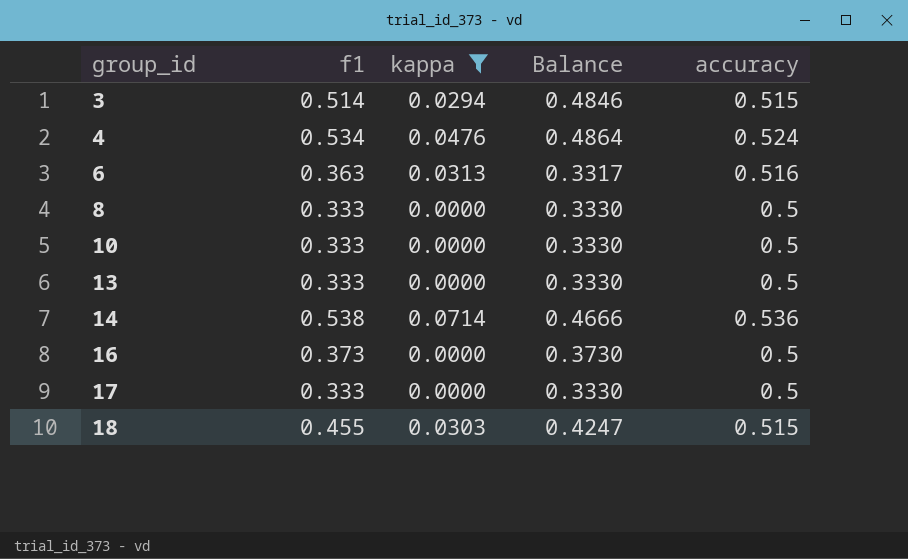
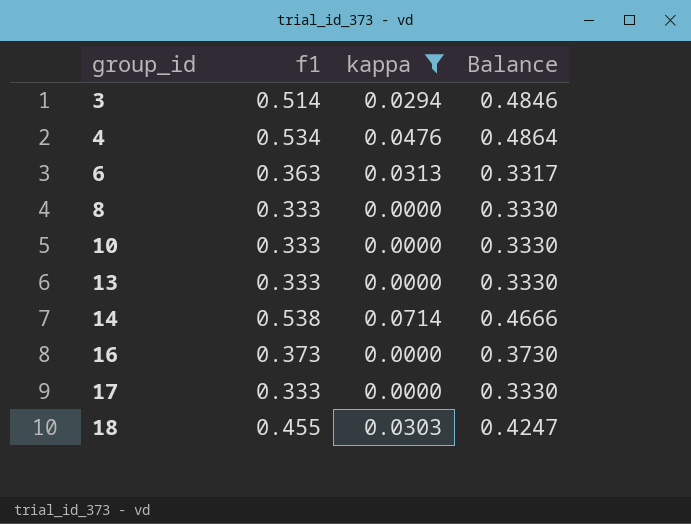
column accuracy | position: 5 -> none

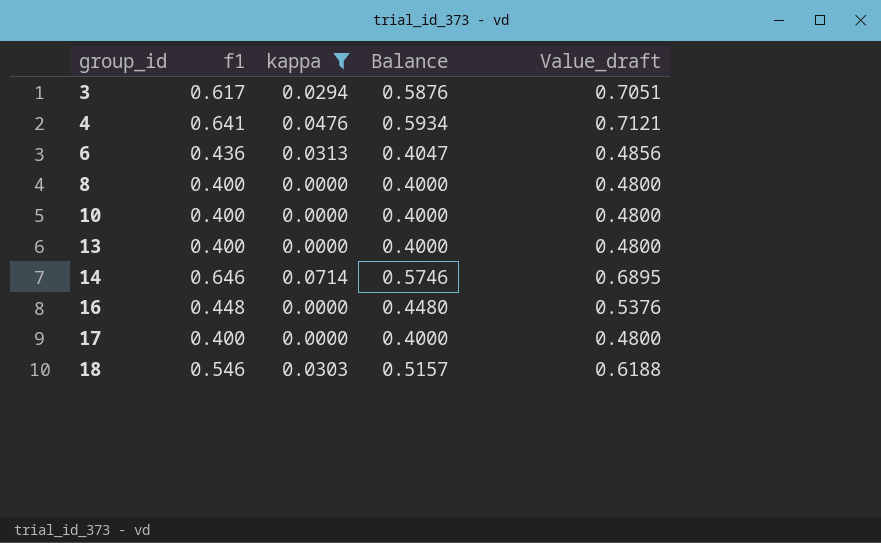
column Value_draft | formula: none -> [Balance] * 1.2
3 | f1: 0.514 -> 0.617
3 | Balance: 0.4846 -> 0.5876
4 | f1: 0.534 -> 0.641
4 | Balance: 0.4864 -> 0.5934
6 | f1: 0.363 -> 0.436
6 | Balance: 0.3317 -> 0.4047
8 | f1: 0.333 -> 0.400
8 | Balance: 0.3330 -> 0.4000
10 | f1: 0.333 -> 0.400
10 | Balance: 0.3330 -> 0.4000
13 | f1: 0.333 -> 0.400
13 | Balance: 0.3330 -> 0.4000
14 | f1: 0.538 -> 0.646
14 | Balance: 0.4666 -> 0.5746
16 | f1: 0.373 -> 0.448
16 | Balance: 0.3730 -> 0.4480
17 | f1: 0.333 -> 0.400
17 | Balance: 0.3330 -> 0.4000
18 | f1: 0.455 -> 0.546
18 | Balance: 0.4247 -> 0.5157

